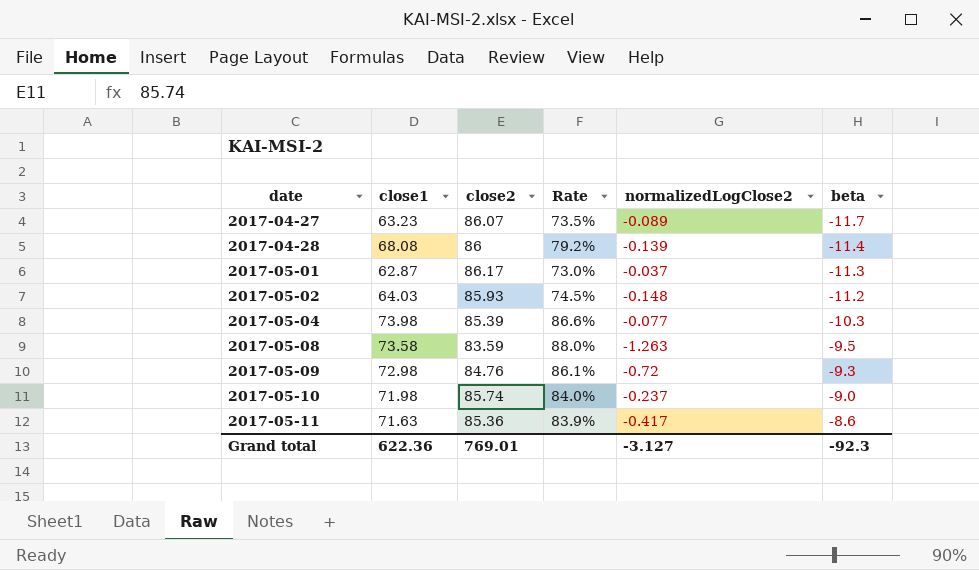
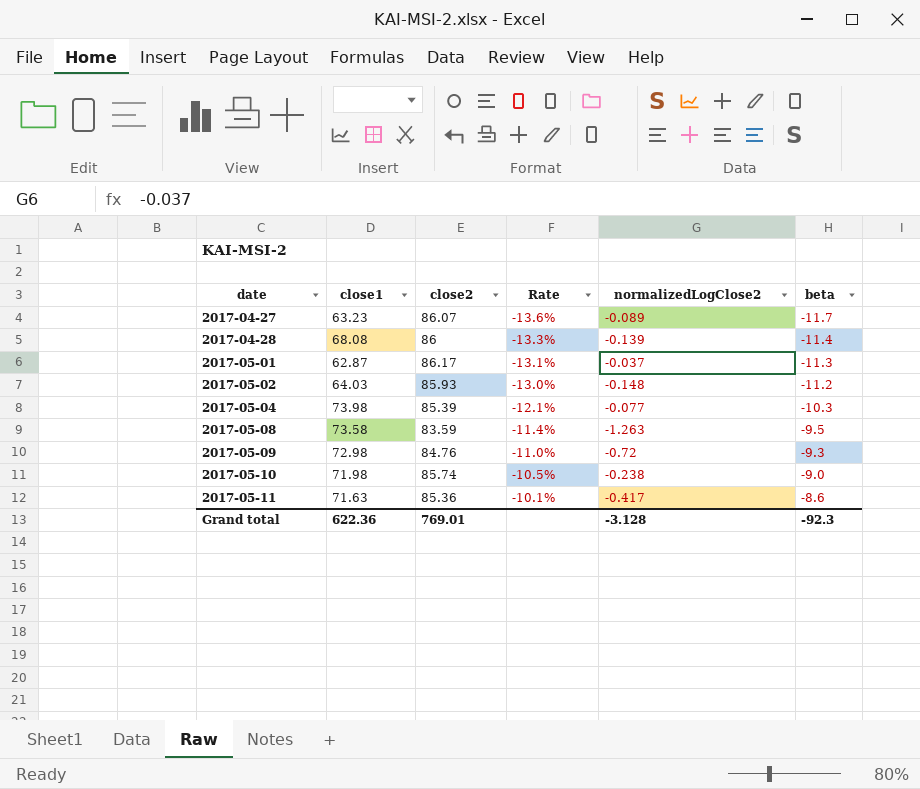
column Rate | formula: [close1] / [close2] -> [beta] / [close2]
2017-05-10 | normalizedLogClose2: -0.237 -> -0.238
Grand total | normalizedLogClose2: -3.127 -> -3.128

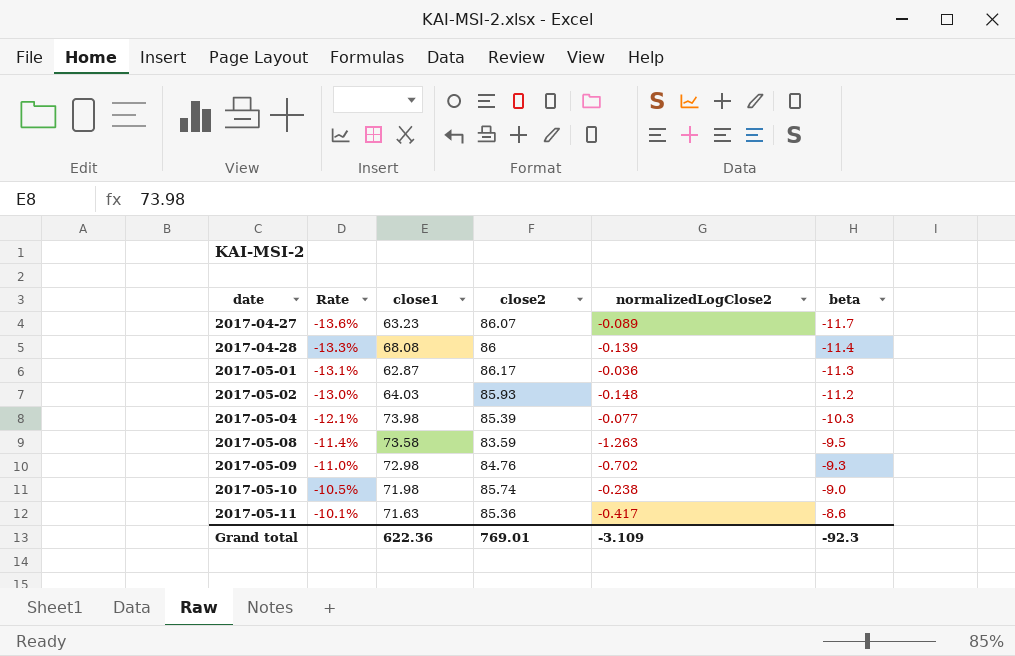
column Rate | position: 4 -> 2
2017-05-01 | normalizedLogClose2: -0.037 -> -0.036
2017-05-09 | normalizedLogClose2: -0.72 -> -0.702
Grand total | normalizedLogClose2: -3.128 -> -3.109

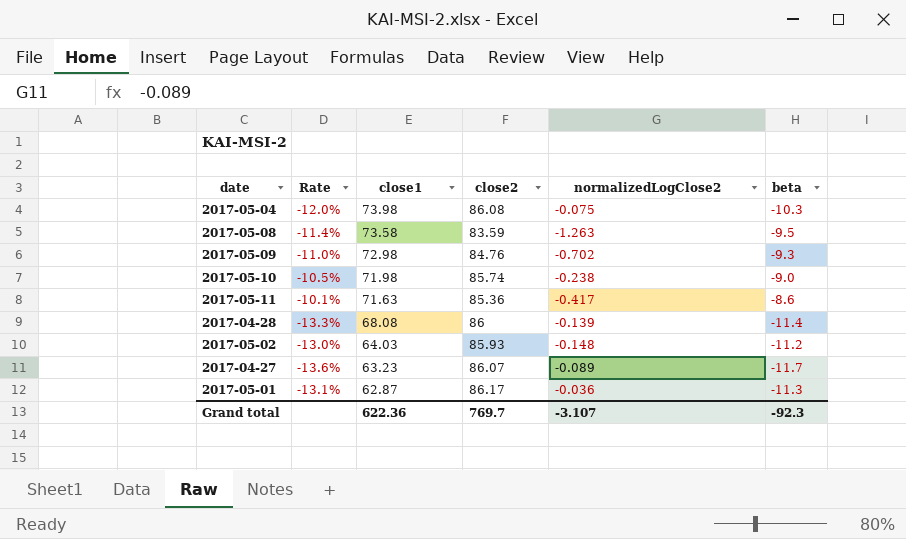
row order: date ascending -> close1 descending
2017-05-04 | Rate: -12.1% -> -12.0%
2017-05-04 | close2: 85.39 -> 86.08
2017-05-04 | normalizedLogClose2: -0.077 -> -0.075
Grand total | close2: 769.01 -> 769.7
Grand total | normalizedLogClose2: -3.109 -> -3.107

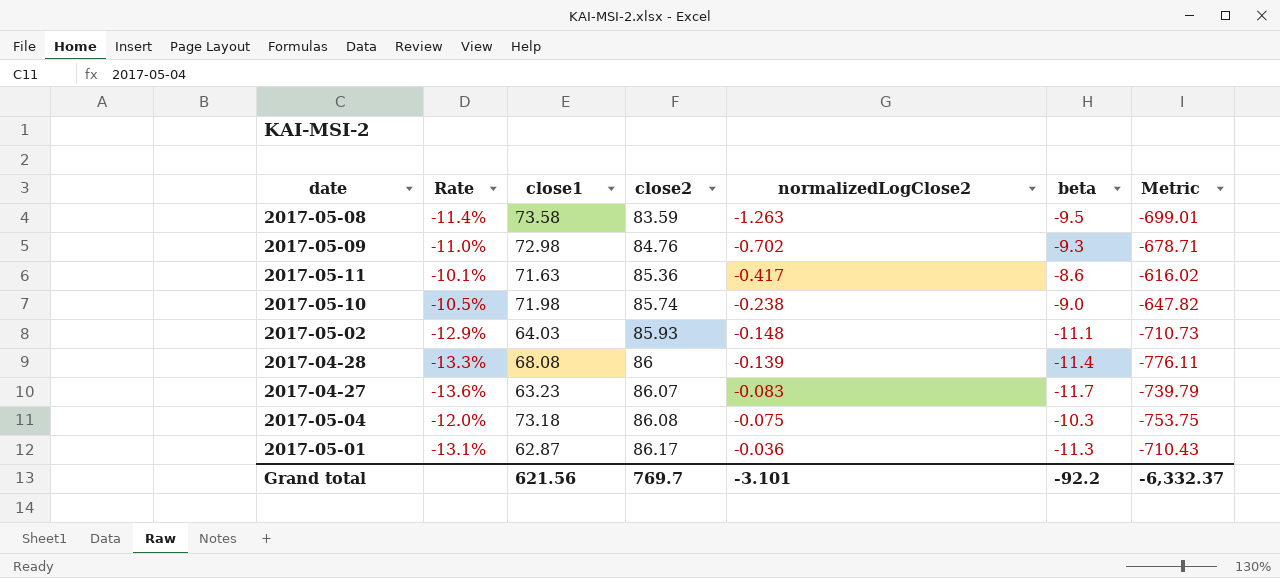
row order: close1 descending -> close2 ascending
column Metric | formula: none -> [close1] * [beta]
2017-05-02 | Rate: -13.0% -> -12.9%
2017-05-02 | beta: -11.2 -> -11.1
2017-04-27 | normalizedLogClose2: -0.089 -> -0.083
2017-05-04 | close1: 73.98 -> 73.18
Grand total | close1: 622.36 -> 621.56
Grand total | normalizedLogClose2: -3.107 -> -3.101
Grand total | beta: -92.3 -> -92.2

